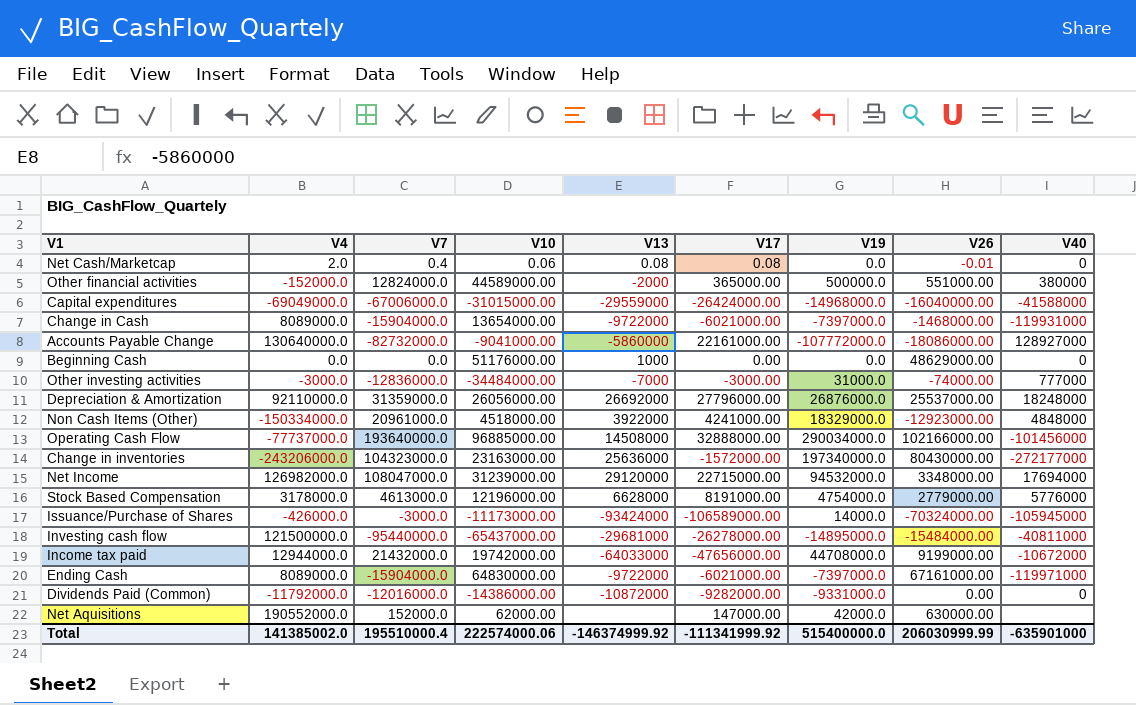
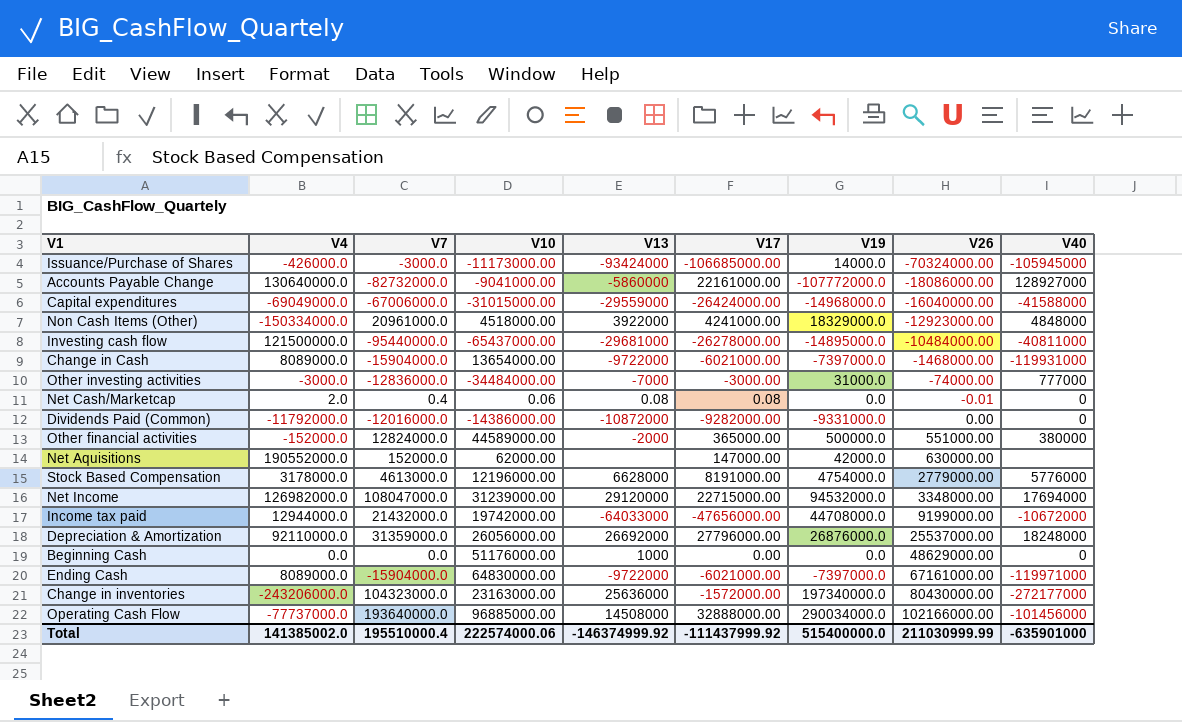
row order: none -> V26 ascending
Issuance/Purchase of Shares | V17: -106589000.00 -> -106685000.00
Investing cash flow | V26: -15484000.00 -> -10484000.00
Total | V17: -111341999.92 -> -111437999.92
Total | V26: 206030999.99 -> 211030999.99

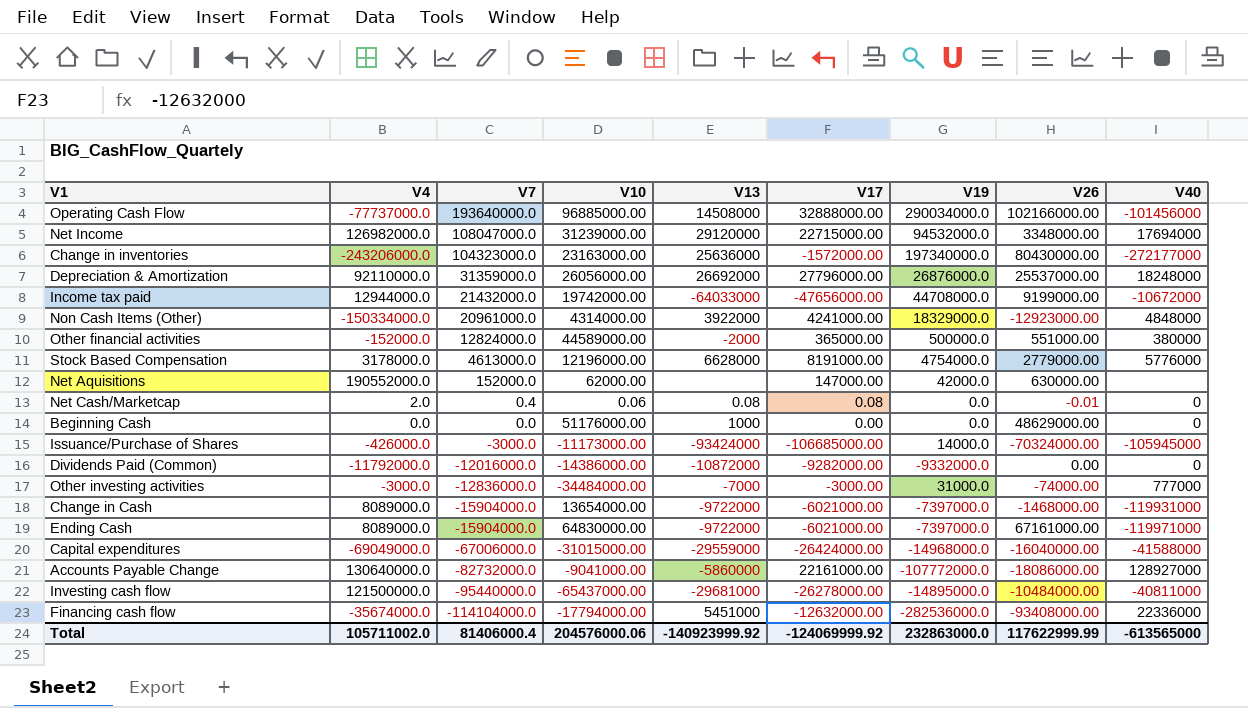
row order: V26 ascending -> V7 descending
Non Cash Items (Other) | V10: 4518000.00 -> 4314000.00
Dividends Paid (Common) | V19: -9331000.0 -> -9332000.0
row Financing cash flow: none -> -35674000.0 | -114104000.0 | -17794000.00 | 5451000 | -12632000.00 | -282536000.0 | -93408000.00 | 22336000
Total | V4: 141385002.0 -> 105711002.0
Total | V7: 195510000.4 -> 81406000.4
Total | V10: 222574000.06 -> 204576000.06
Total | V13: -146374999.92 -> -140923999.92
Total | V17: -111437999.92 -> -124069999.92
Total | V19: 515400000.0 -> 232863000.0
Total | V26: 211030999.99 -> 117622999.99
Total | V40: -635901000 -> -613565000

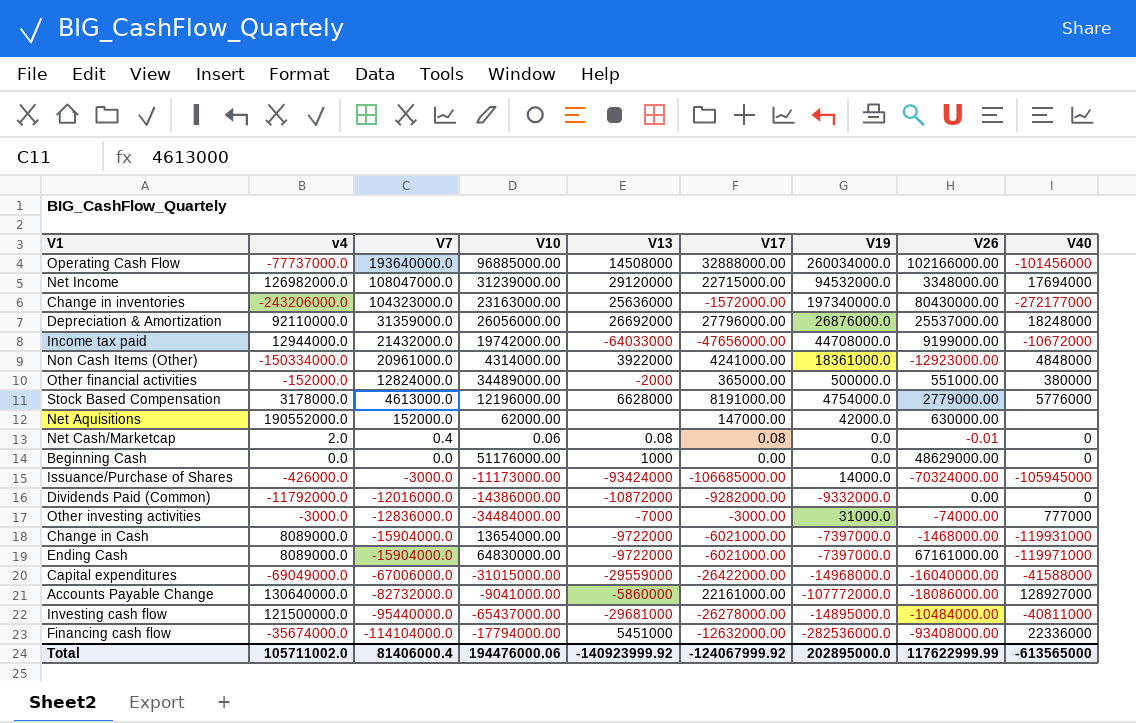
column name: V4 -> v4
Operating Cash Flow | V19: 290034000.0 -> 260034000.0
Non Cash Items (Other) | V19: 18329000.0 -> 18361000.0
Other financial activities | V10: 44589000.00 -> 34489000.00
Capital expenditures | V17: -26424000.00 -> -26422000.00
Total | V10: 204576000.06 -> 194476000.06
Total | V17: -124069999.92 -> -124067999.92
Total | V19: 232863000.0 -> 202895000.0

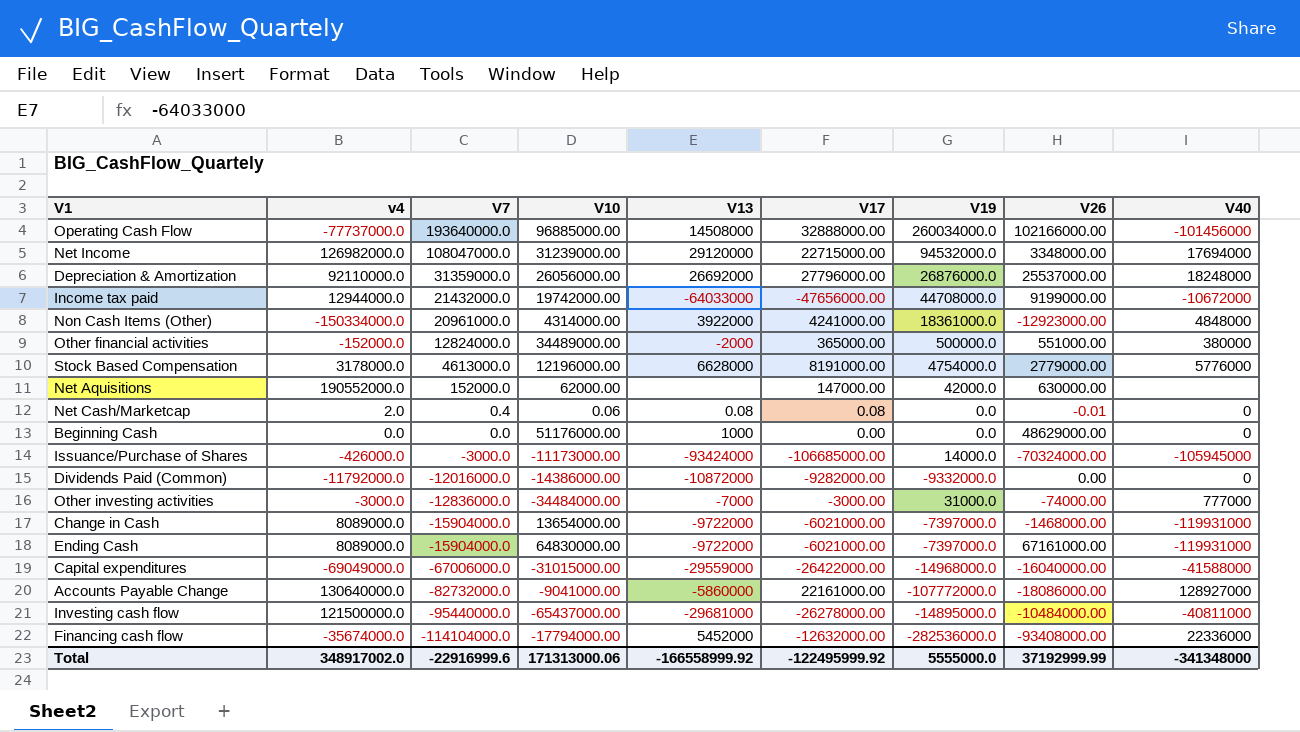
row Change in inventories: -243206000.0 | 104323000.0 | 23163000.00 | 25636000 | -1572000.00 | 197340000.0 | 80430000.00 | -272177000 -> none
Ending Cash | V40: -119971000 -> -119931000
Financing cash flow | V13: 5451000 -> 5452000
Total | v4: 105711002.0 -> 348917002.0
Total | V7: 81406000.4 -> -22916999.6
Total | V10: 194476000.06 -> 171313000.06
Total | V13: -140923999.92 -> -166558999.92
Total | V17: -124067999.92 -> -122495999.92
Total | V19: 202895000.0 -> 5555000.0
Total | V26: 117622999.99 -> 37192999.99
Total | V40: -613565000 -> -341348000

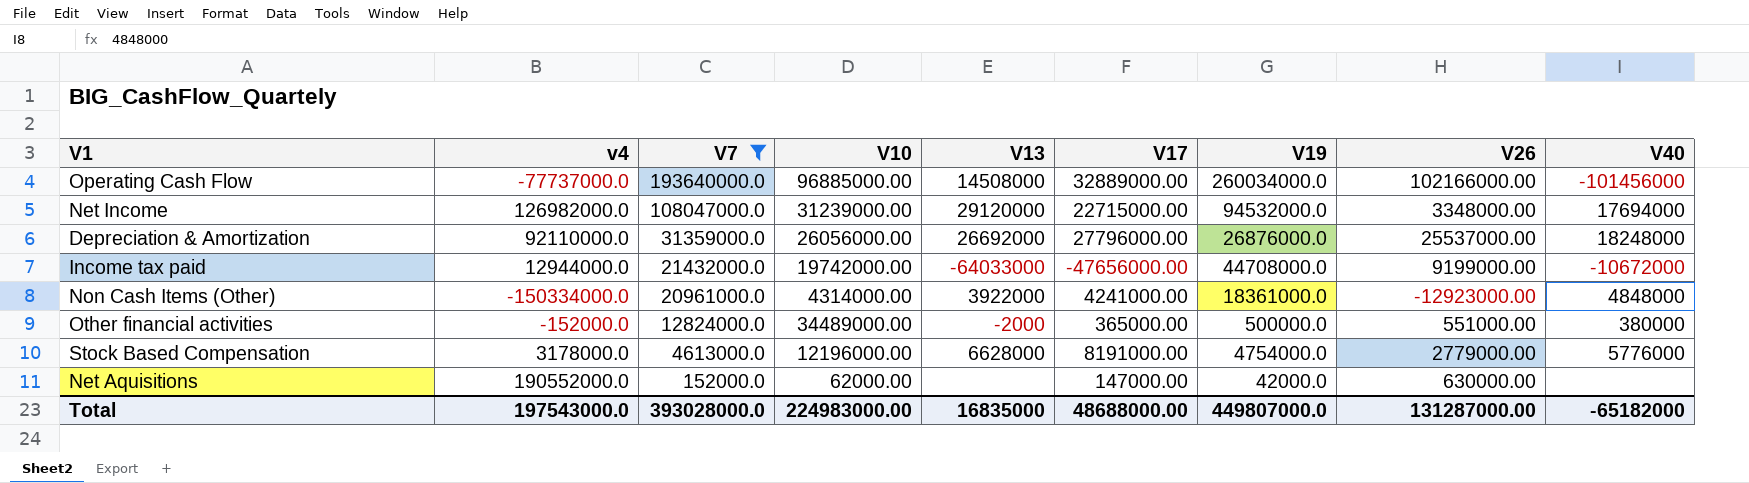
filter: none -> V7 >= 152000.0
Operating Cash Flow | V17: 32888000.00 -> 32889000.00
Total | v4: 348917002.0 -> 197543000.0
Total | V7: -22916999.6 -> 393028000.0
Total | V10: 171313000.06 -> 224983000.00
Total | V13: -166558999.92 -> 16835000
Total | V17: -122495999.92 -> 48688000.00
Total | V19: 5555000.0 -> 449807000.0
Total | V26: 37192999.99 -> 131287000.00
Total | V40: -341348000 -> -65182000

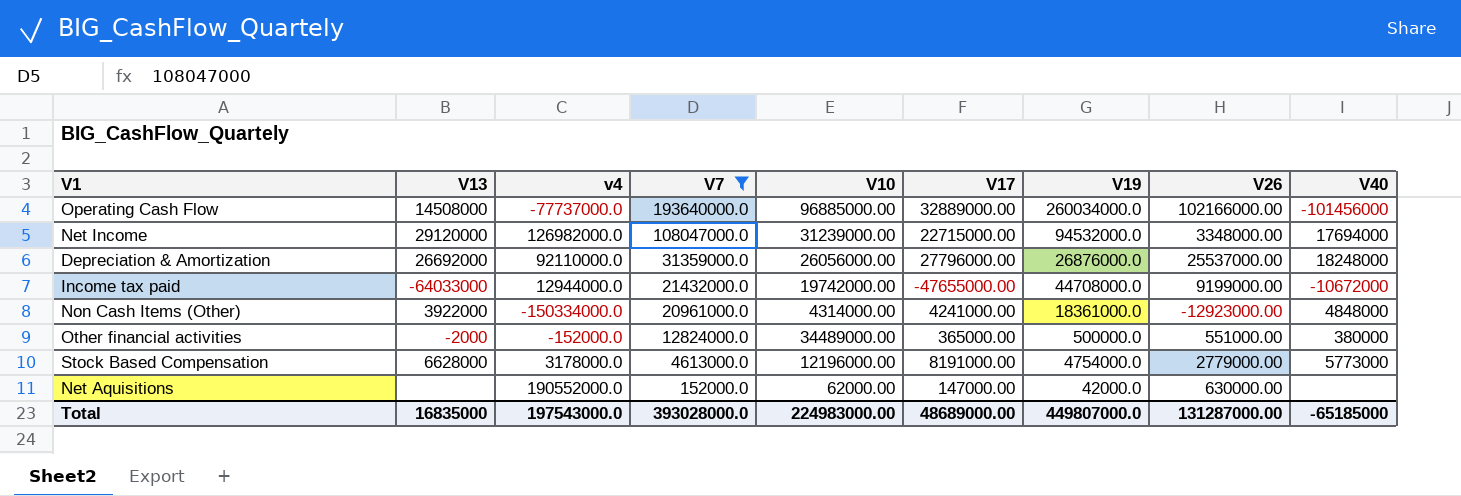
column V13 | position: 5 -> 2
Income tax paid | V17: -47656000.00 -> -47655000.00
Stock Based Compensation | V40: 5776000 -> 5773000
Total | V17: 48688000.00 -> 48689000.00
Total | V40: -65182000 -> -65185000

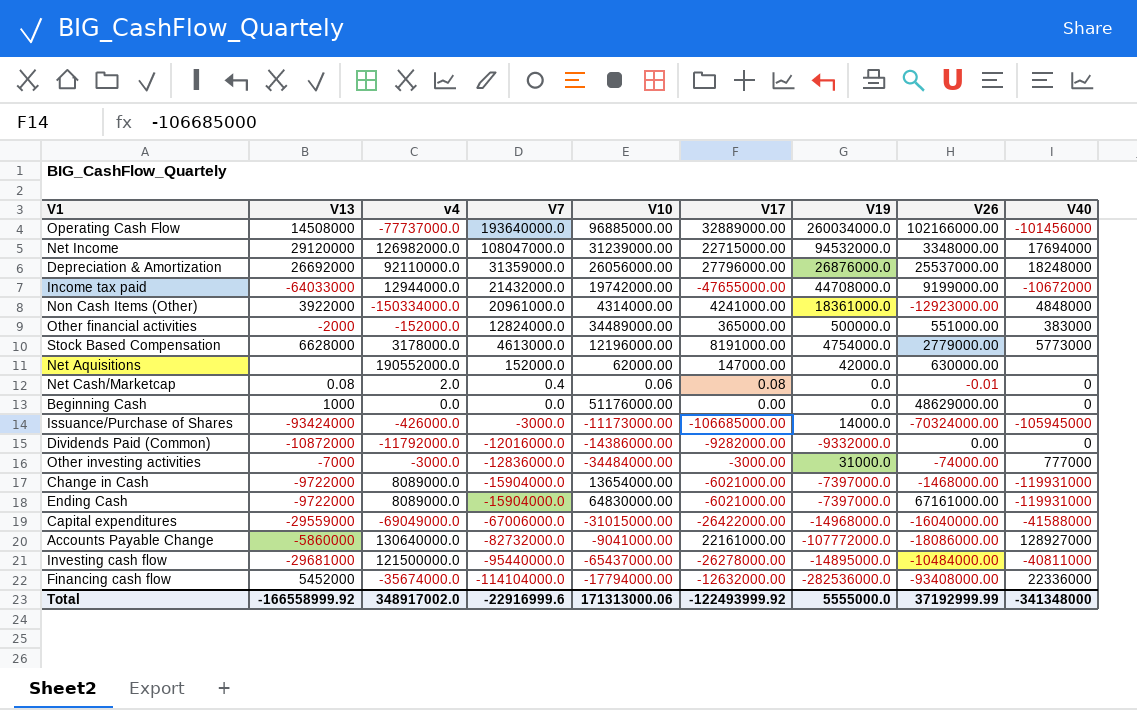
filter: V7 >= 152000.0 -> none
Other financial activities | V40: 380000 -> 383000
Total | V13: 16835000 -> -166558999.92
Total | v4: 197543000.0 -> 348917002.0
Total | V7: 393028000.0 -> -22916999.6
Total | V10: 224983000.00 -> 171313000.06
Total | V17: 48689000.00 -> -122493999.92
Total | V19: 449807000.0 -> 5555000.0
Total | V26: 131287000.00 -> 37192999.99
Total | V40: -65185000 -> -341348000

